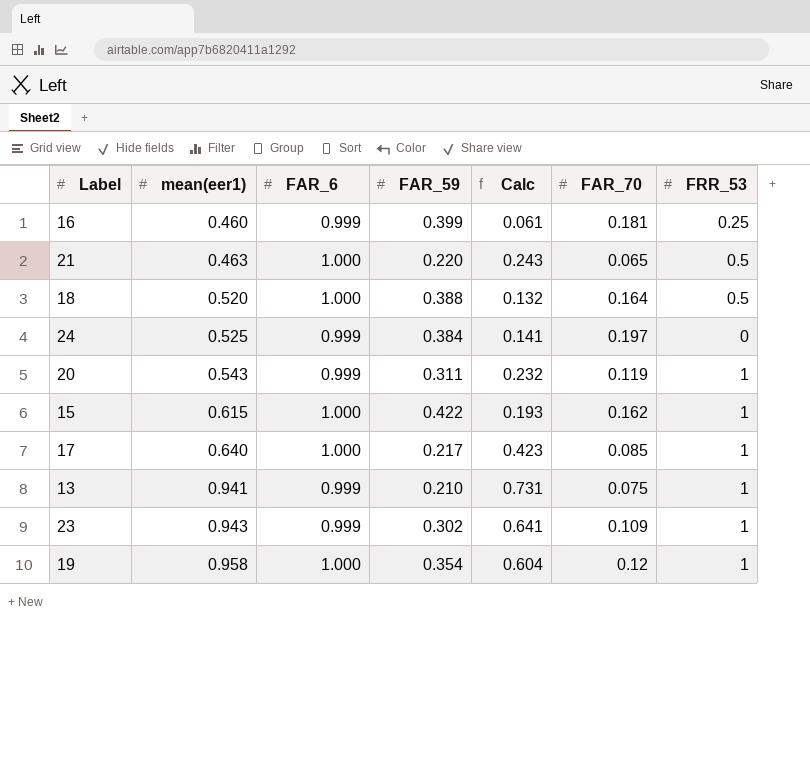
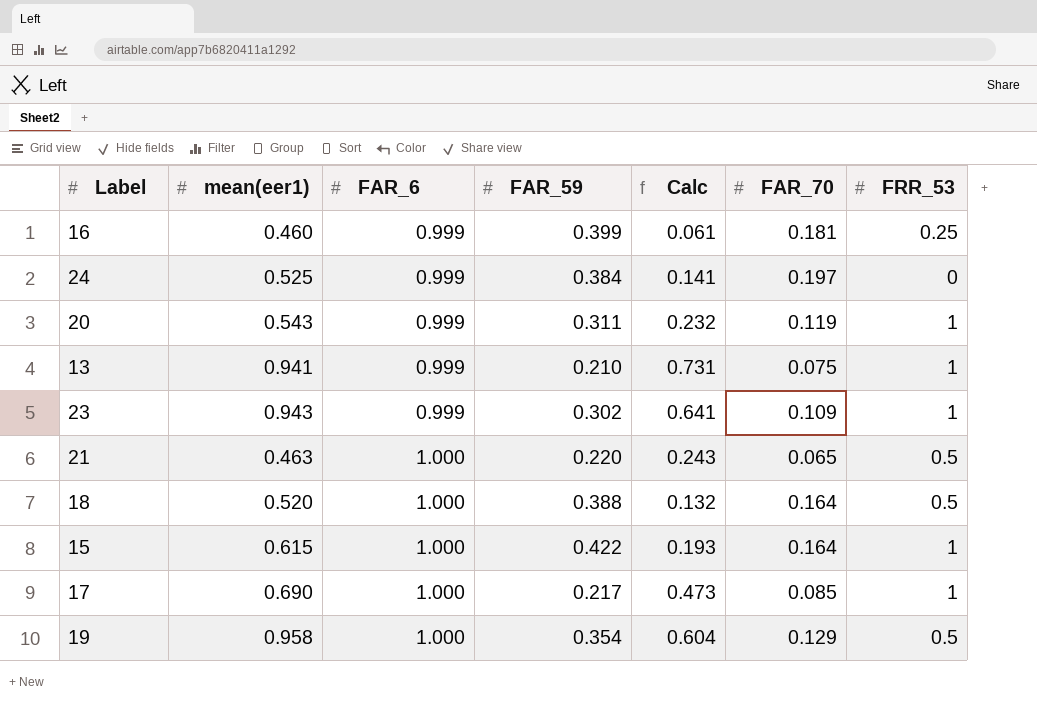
row order: mean(eer1) ascending -> FAR_6 ascending
15 | FAR_70: 0.162 -> 0.164
17 | mean(eer1): 0.640 -> 0.690
17 | Calc: 0.423 -> 0.473
19 | FAR_70: 0.12 -> 0.129
19 | FRR_53: 1 -> 0.5

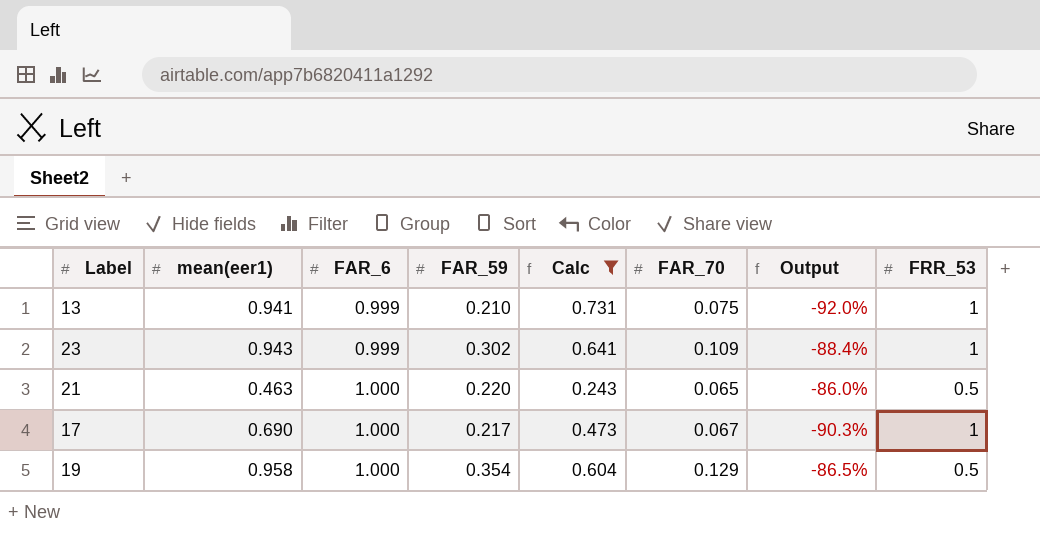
filter: none -> Calc >= 0.243
column Output | formula: none -> ([FAR_70] - [mean(eer1)]) / [mean(eer1)]
17 | FAR_70: 0.085 -> 0.067

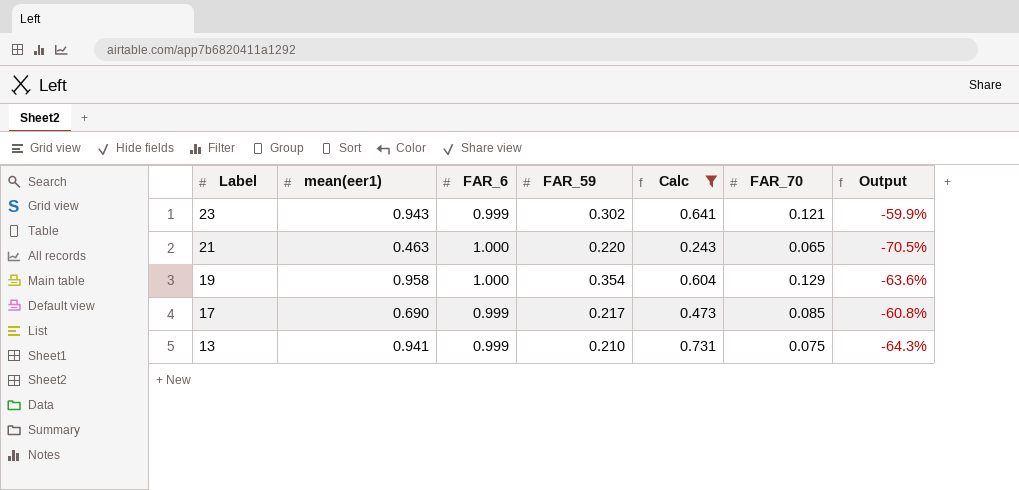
row order: FAR_6 ascending -> Label descending
column FRR_53 | position: 8 -> none
column Output | formula: ([FAR_70] - [mean(eer1)]) / [mean(eer1)] -> ([FAR_70] - [FAR_59]) / [FAR_59]
23 | FAR_70: 0.109 -> 0.121
17 | FAR_6: 1.000 -> 0.999
17 | FAR_70: 0.067 -> 0.085

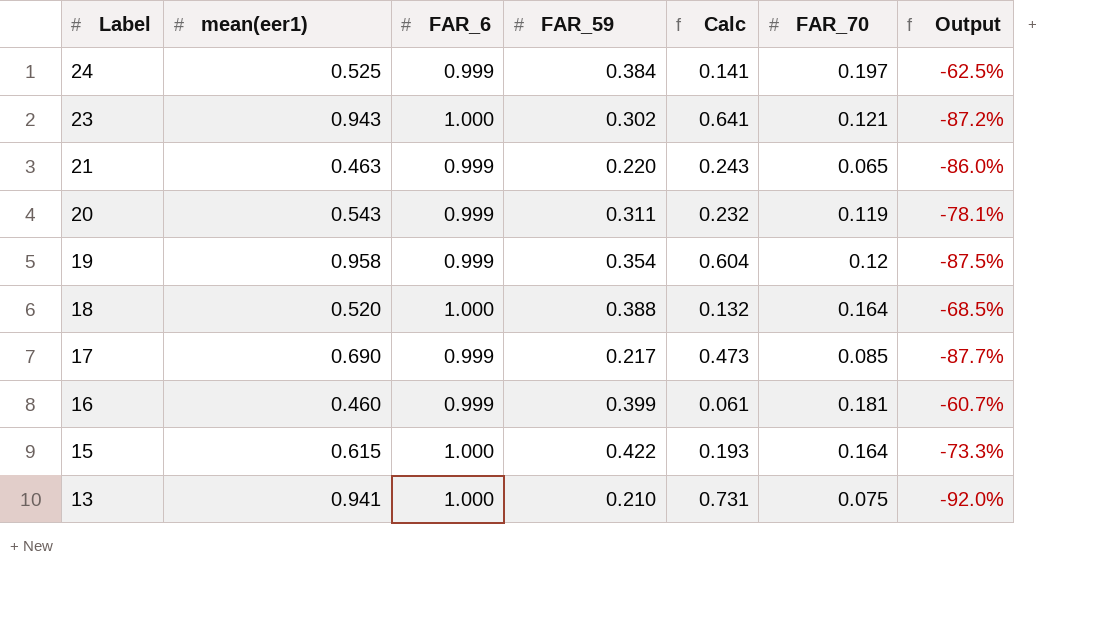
filter: Calc >= 0.243 -> none
column Output | formula: ([FAR_70] - [FAR_59]) / [FAR_59] -> ([FAR_70] - [mean(eer1)]) / [mean(eer1)]
23 | FAR_6: 0.999 -> 1.000
21 | FAR_6: 1.000 -> 0.999
19 | FAR_6: 1.000 -> 0.999
19 | FAR_70: 0.129 -> 0.12
13 | FAR_6: 0.999 -> 1.000

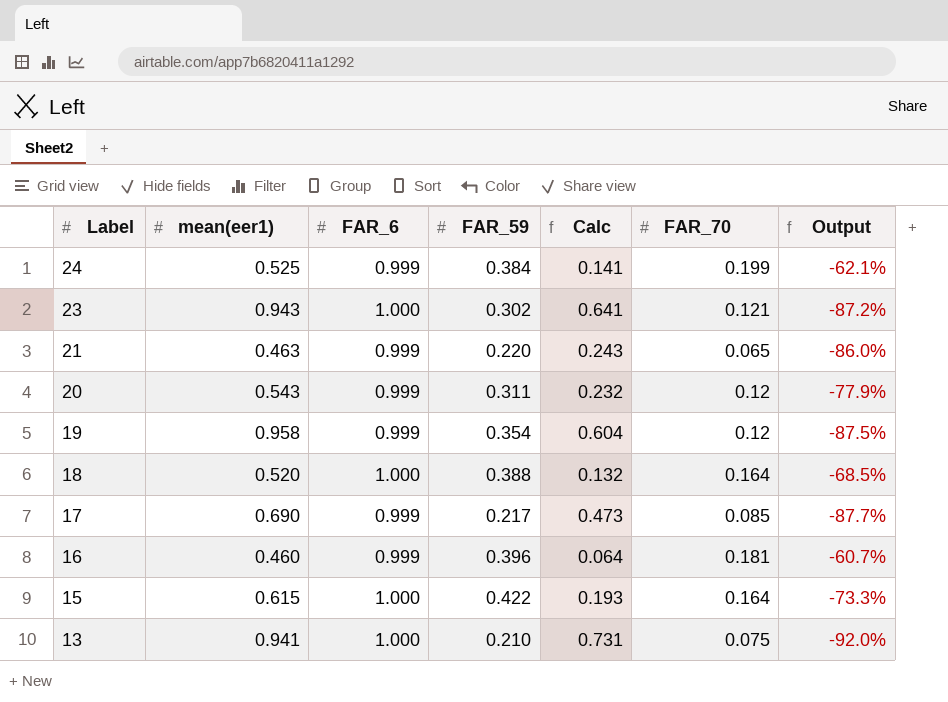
24 | FAR_70: 0.197 -> 0.199
24 | Output: -62.5% -> -62.1%
20 | FAR_70: 0.119 -> 0.12
20 | Output: -78.1% -> -77.9%
16 | FAR_59: 0.399 -> 0.396
16 | Calc: 0.061 -> 0.064

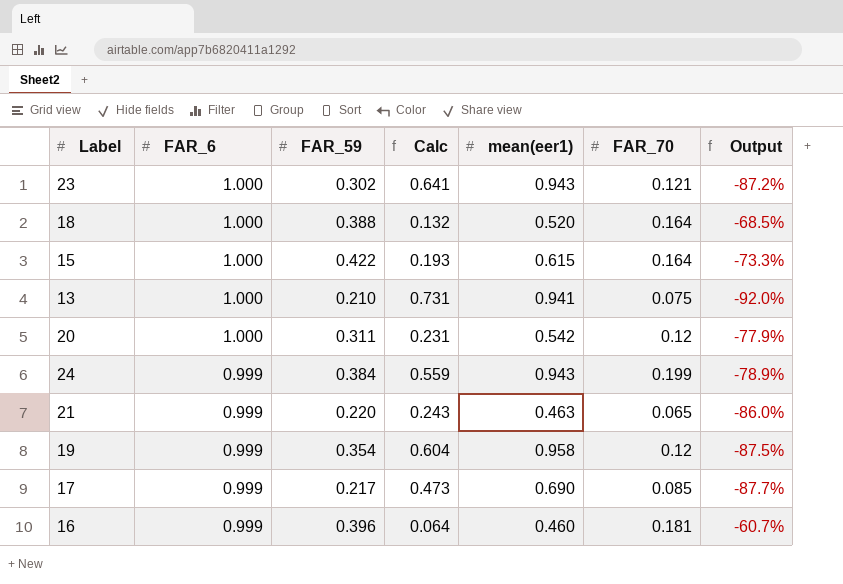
row order: Label descending -> FAR_6 descending
column mean(eer1) | position: 2 -> 5
20 | FAR_6: 0.999 -> 1.000
20 | Calc: 0.232 -> 0.231
20 | mean(eer1): 0.543 -> 0.542
24 | Calc: 0.141 -> 0.559
24 | mean(eer1): 0.525 -> 0.943
24 | Output: -62.1% -> -78.9%

